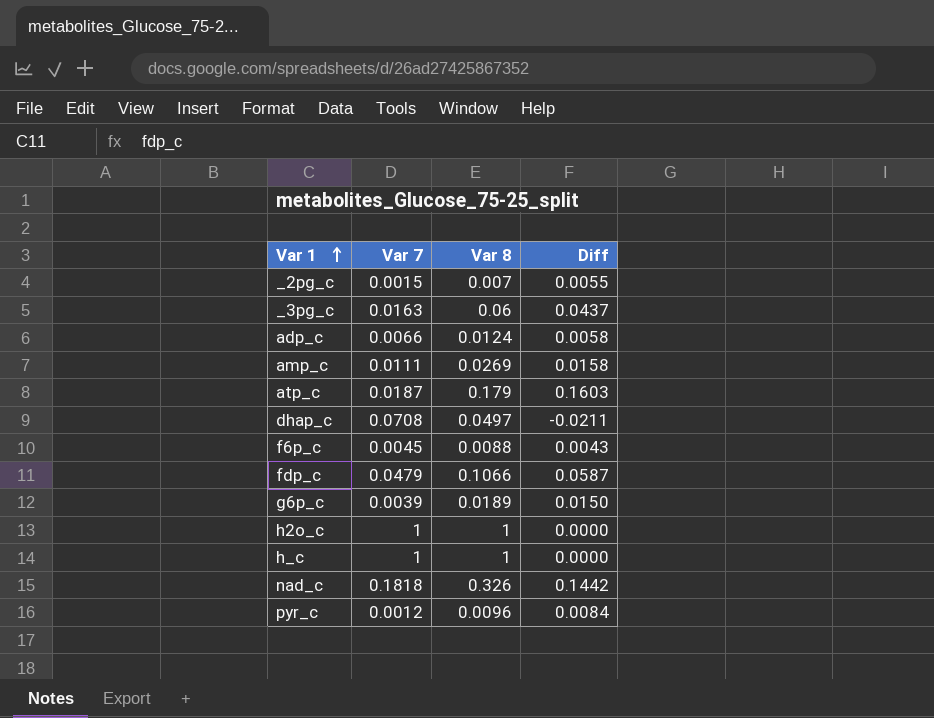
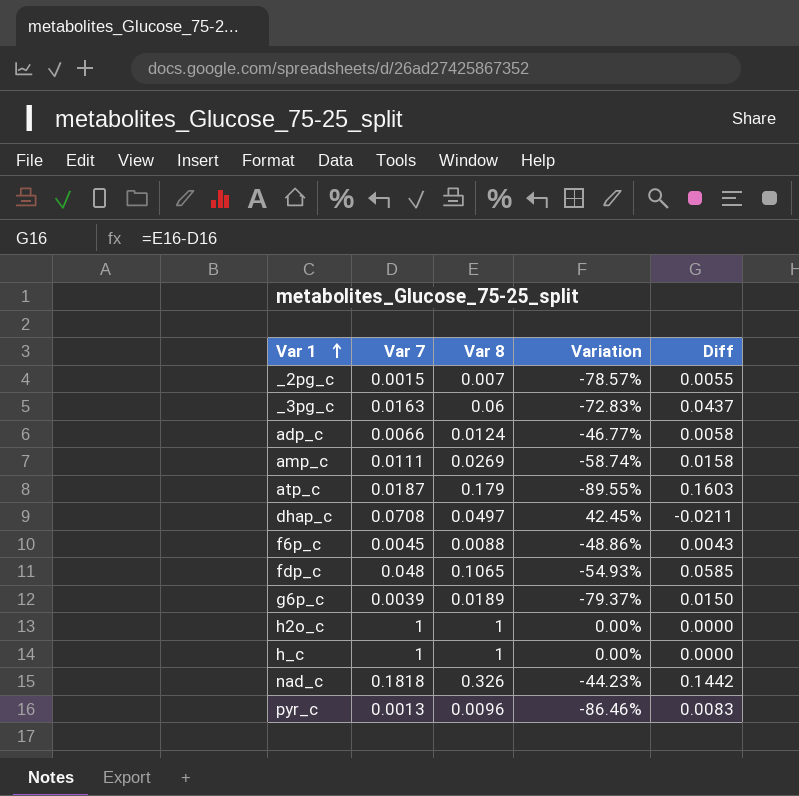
column Variation | formula: none -> ([Var 7] - [Var 8]) / [Var 8]
fdp_c | Var 7: 0.0479 -> 0.048
fdp_c | Var 8: 0.1066 -> 0.1065
fdp_c | Diff: 0.0587 -> 0.0585
pyr_c | Var 7: 0.0012 -> 0.0013
pyr_c | Diff: 0.0084 -> 0.0083

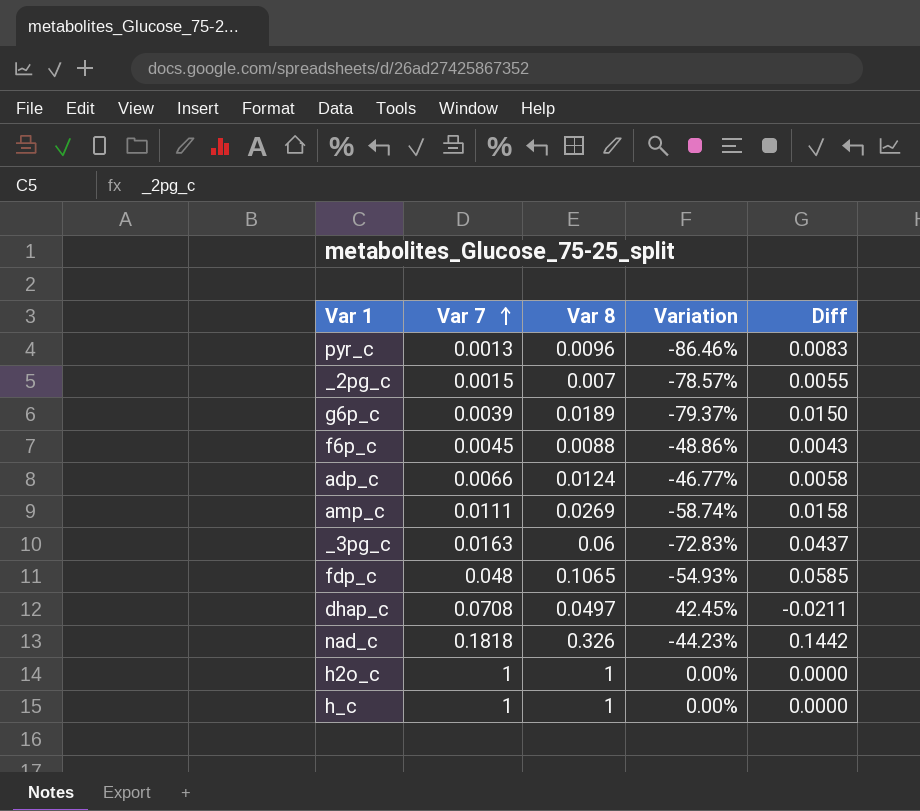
row order: Var 1 ascending -> Var 7 ascending
row atp_c: 0.0187 | 0.179 | -89.55% | 0.1603 -> none

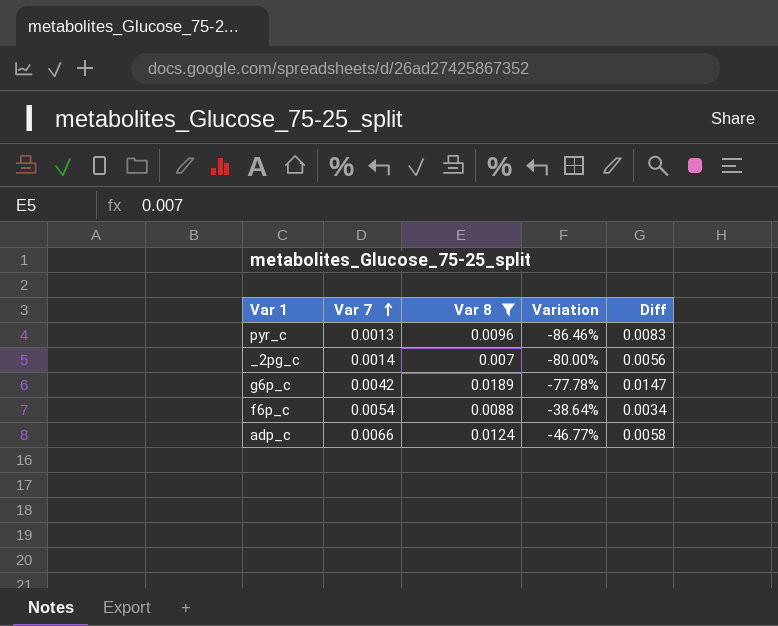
filter: none -> Var 8 <= 0.0189
_2pg_c | Var 7: 0.0015 -> 0.0014
_2pg_c | Variation: -78.57% -> -80.00%
_2pg_c | Diff: 0.0055 -> 0.0056
g6p_c | Var 7: 0.0039 -> 0.0042
g6p_c | Variation: -79.37% -> -77.78%
g6p_c | Diff: 0.0150 -> 0.0147
f6p_c | Var 7: 0.0045 -> 0.0054
f6p_c | Variation: -48.86% -> -38.64%
f6p_c | Diff: 0.0043 -> 0.0034

